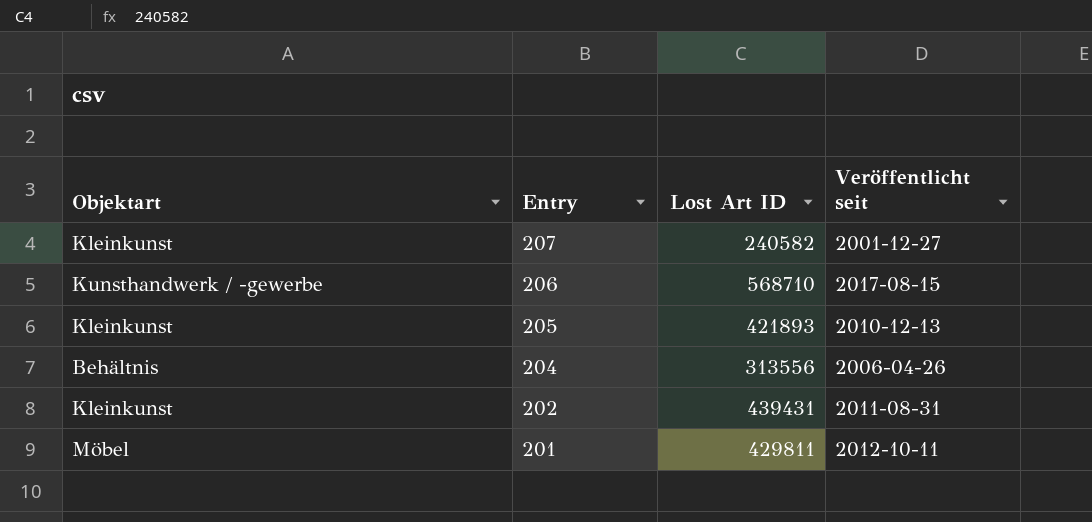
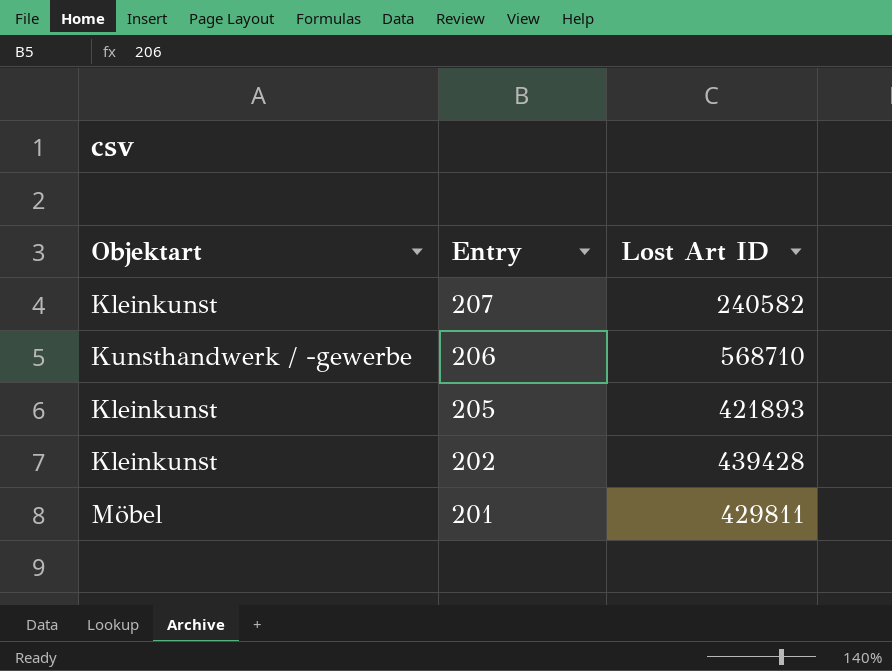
column Veröffentlicht seit | position: 4 -> none
row 204: Behältnis | 313556 | 2006-04-26 -> none
202 | Lost Art ID: 439431 -> 439428

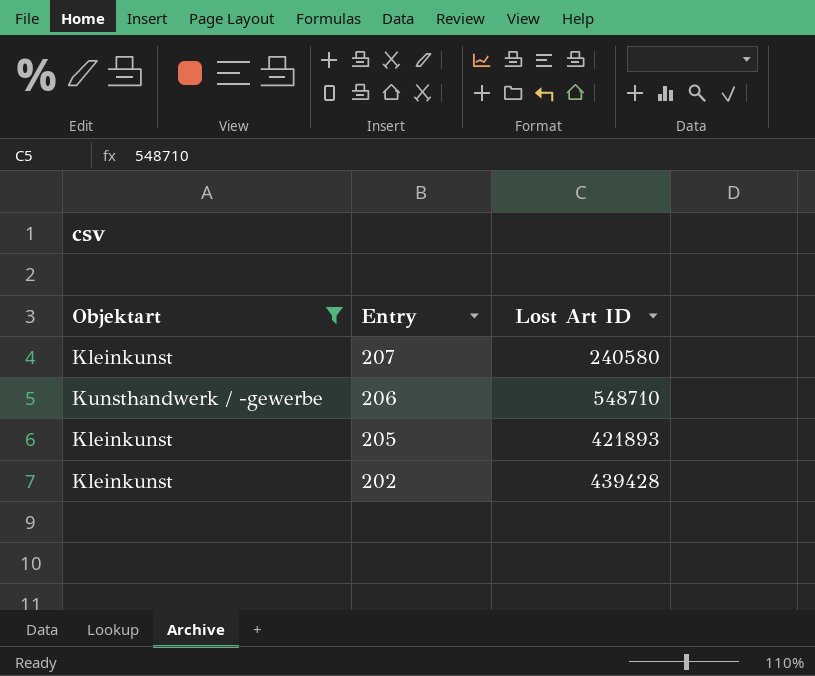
filter: none -> Objektart != Möbel
207 | Lost Art ID: 240582 -> 240580
206 | Lost Art ID: 568710 -> 548710

